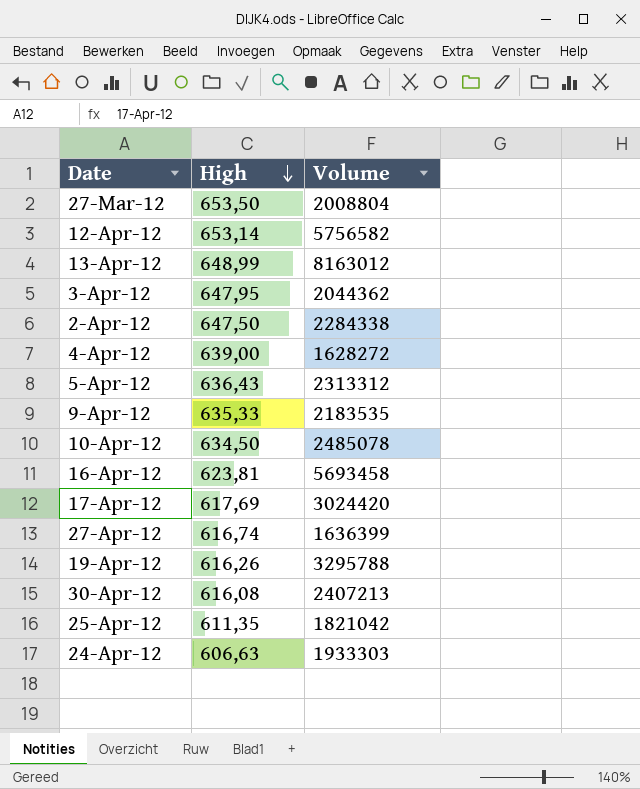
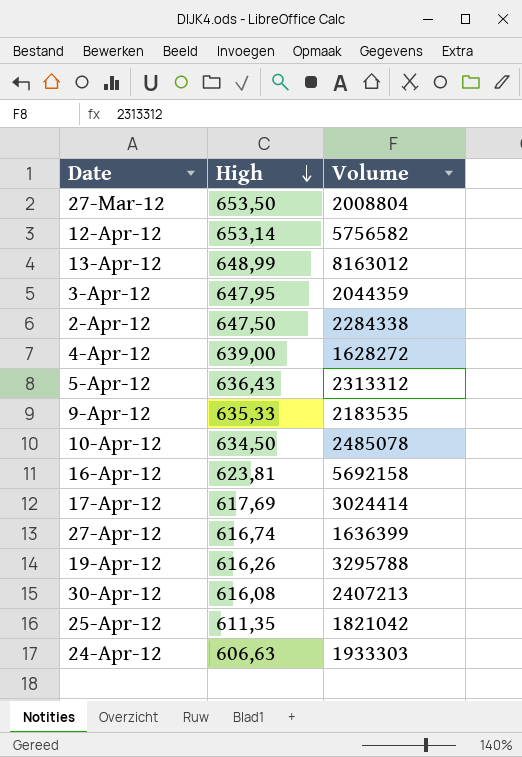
3-Apr-12 | Volume: 2044362 -> 2044359
16-Apr-12 | Volume: 5693458 -> 5692158
17-Apr-12 | Volume: 3024420 -> 3024414

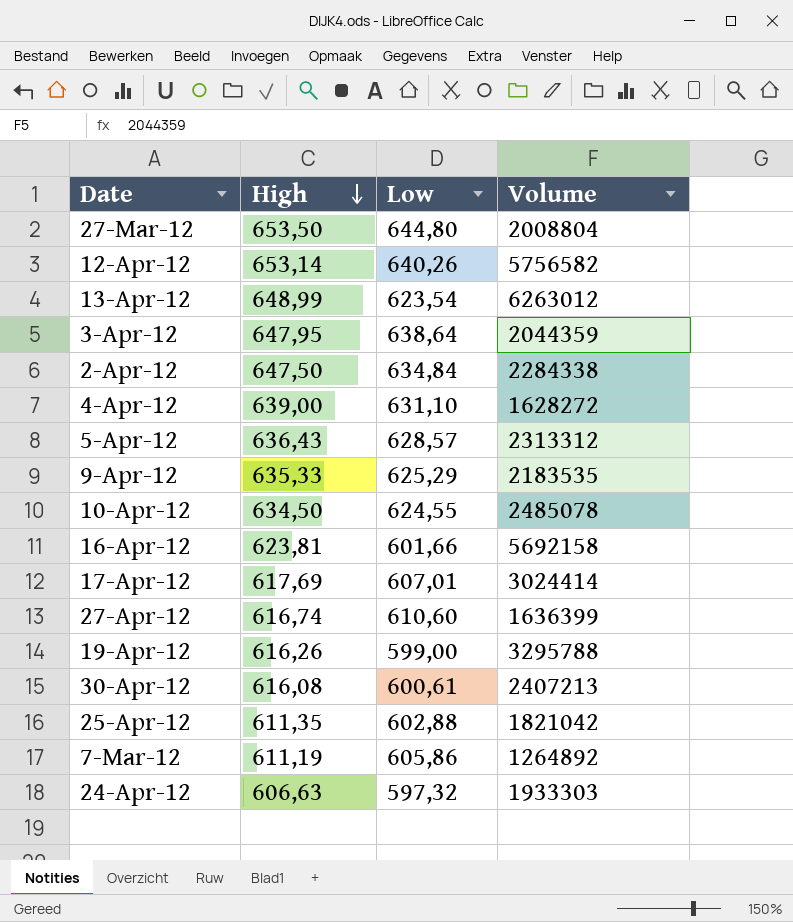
column Low | position: none -> 3
13-Apr-12 | Volume: 8163012 -> 6263012
row 7-Mar-12: none -> 611,19 | 605,86 | 1264892

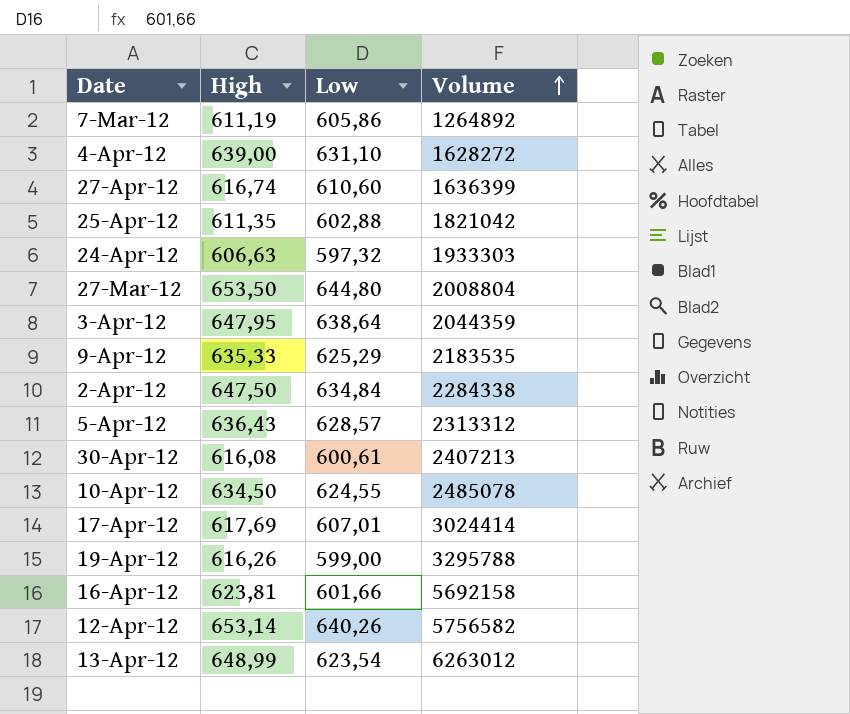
row order: High descending -> Volume ascending

